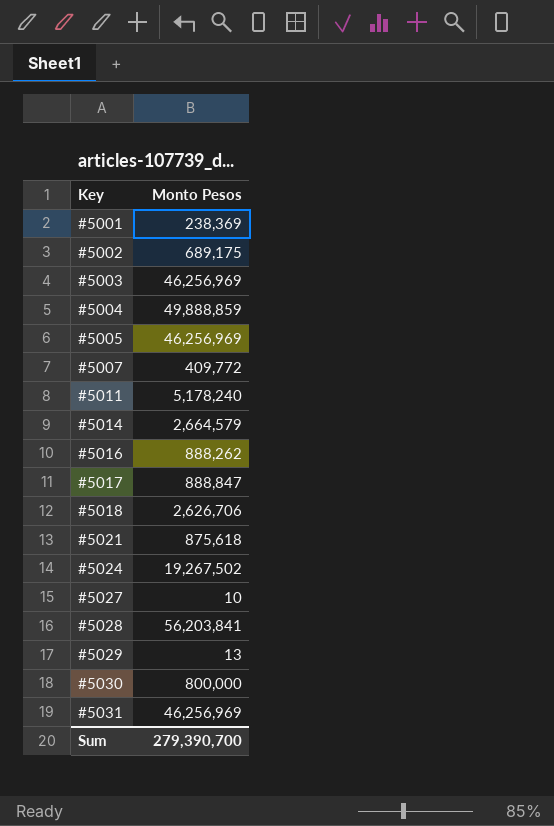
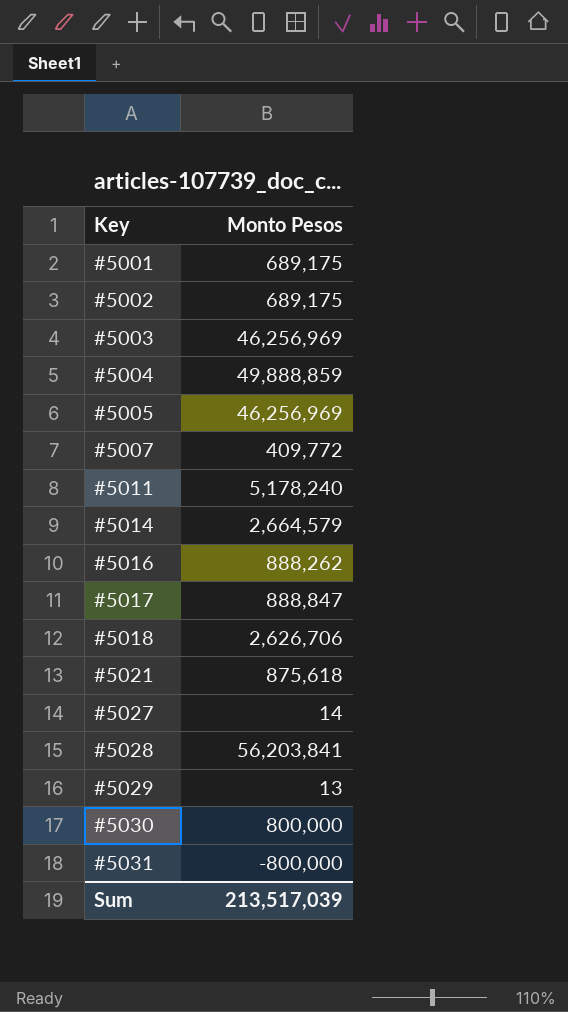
row #5024: 19,267,502 -> none
#5001 | Monto Pesos: 238,369 -> 689,175
#5027 | Monto Pesos: 10 -> 14
#5031 | Monto Pesos: 46,256,969 -> -800,000
Sum | Monto Pesos: 279,390,700 -> 213,517,039

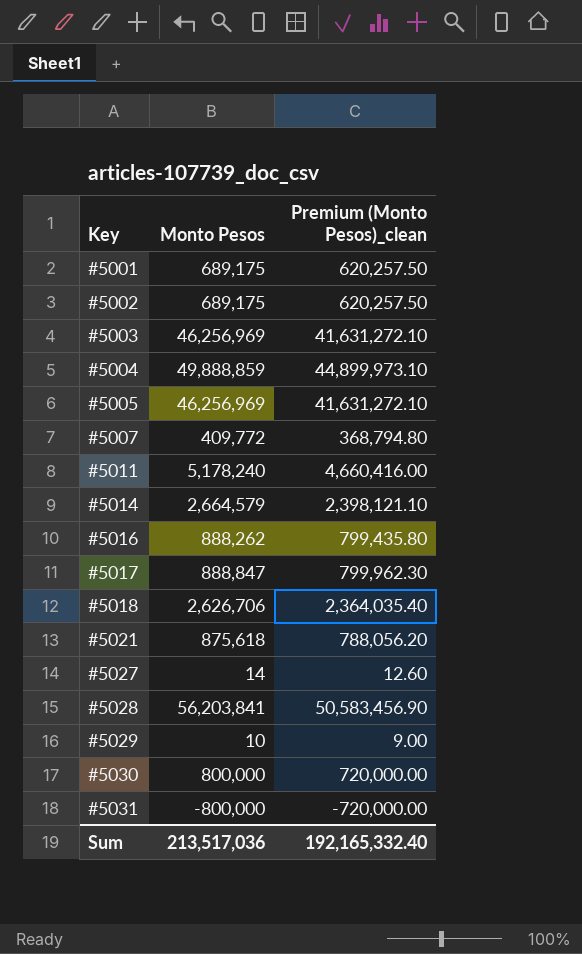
column Premium (Monto Pesos)_clean | formula: none -> [Monto Pesos] * 0.9
#5029 | Monto Pesos: 13 -> 10
Sum | Monto Pesos: 213,517,039 -> 213,517,036

